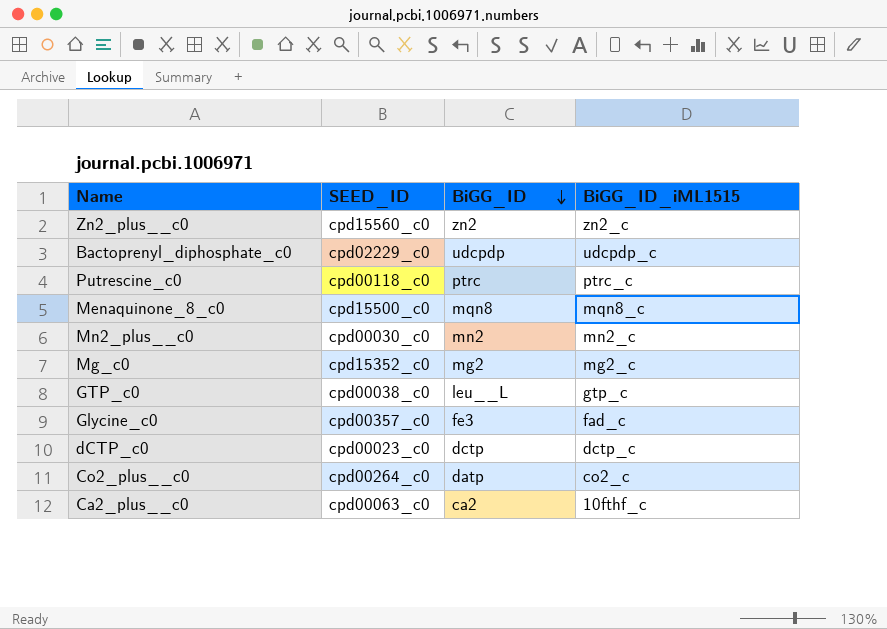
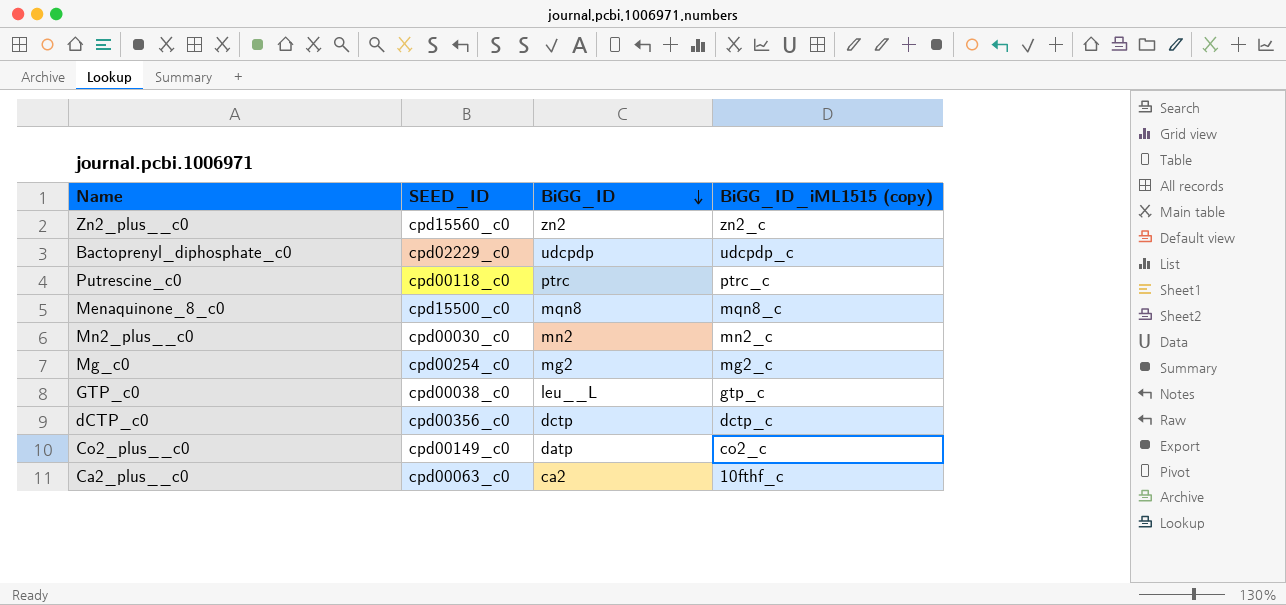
column name: BiGG_ID_iML1515 -> BiGG_ID_iML1515 (copy)
row Glycine_c0: cpd00357_c0 | fe3 | fad_c -> none
Mg_c0 | SEED_ID: cpd15352_c0 -> cpd00254_c0
dCTP_c0 | SEED_ID: cpd00023_c0 -> cpd00356_c0
Co2_plus__c0 | SEED_ID: cpd00264_c0 -> cpd00149_c0

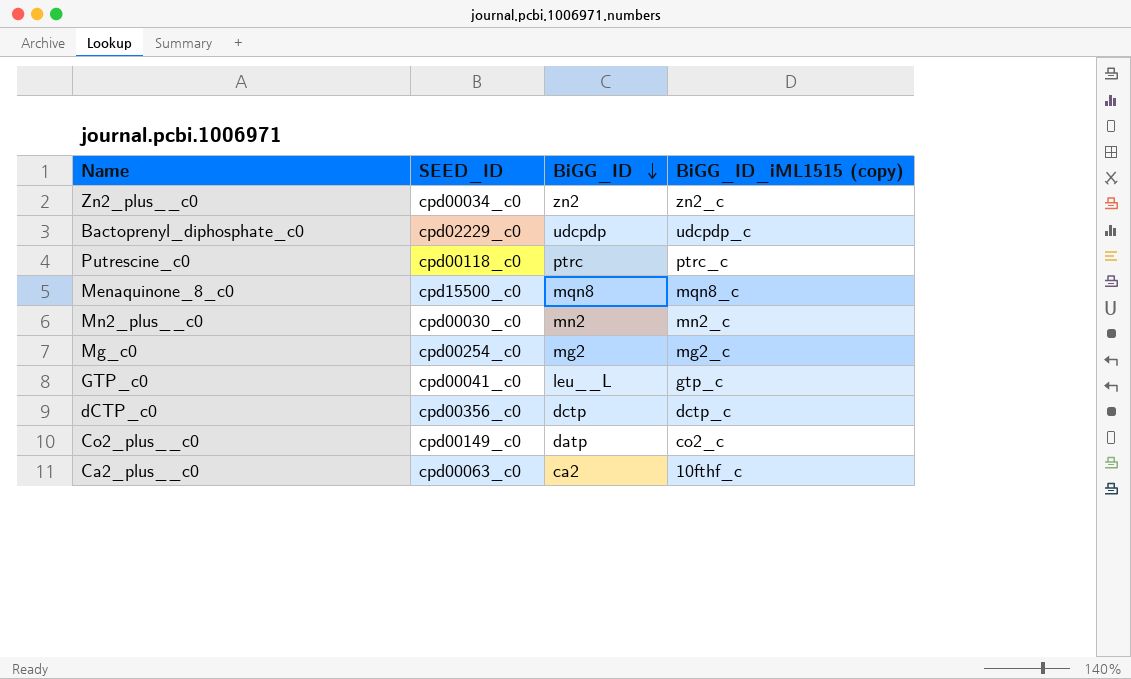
Zn2_plus__c0 | SEED_ID: cpd15560_c0 -> cpd00034_c0
GTP_c0 | SEED_ID: cpd00038_c0 -> cpd00041_c0

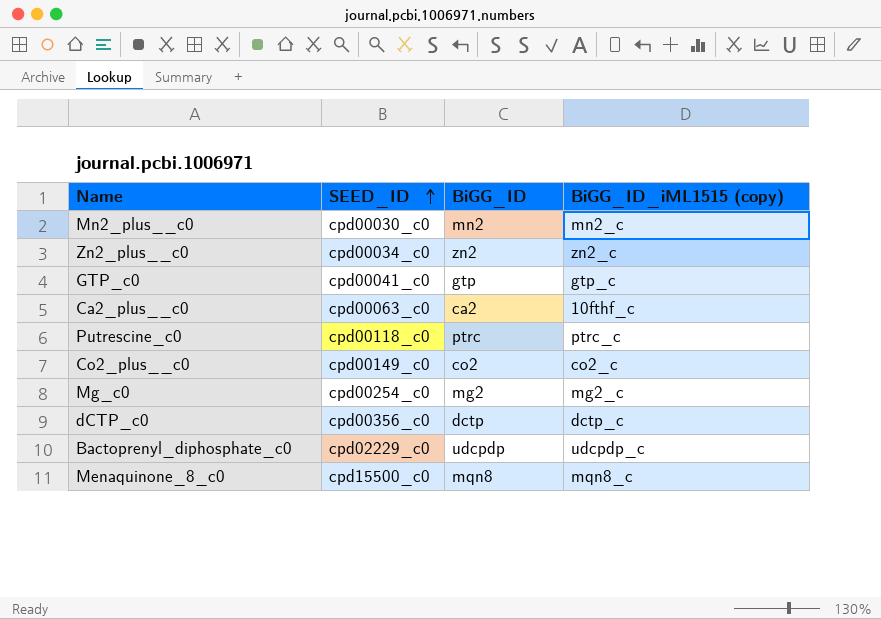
row order: BiGG_ID descending -> SEED_ID ascending
GTP_c0 | BiGG_ID: leu__L -> gtp
Co2_plus__c0 | BiGG_ID: datp -> co2

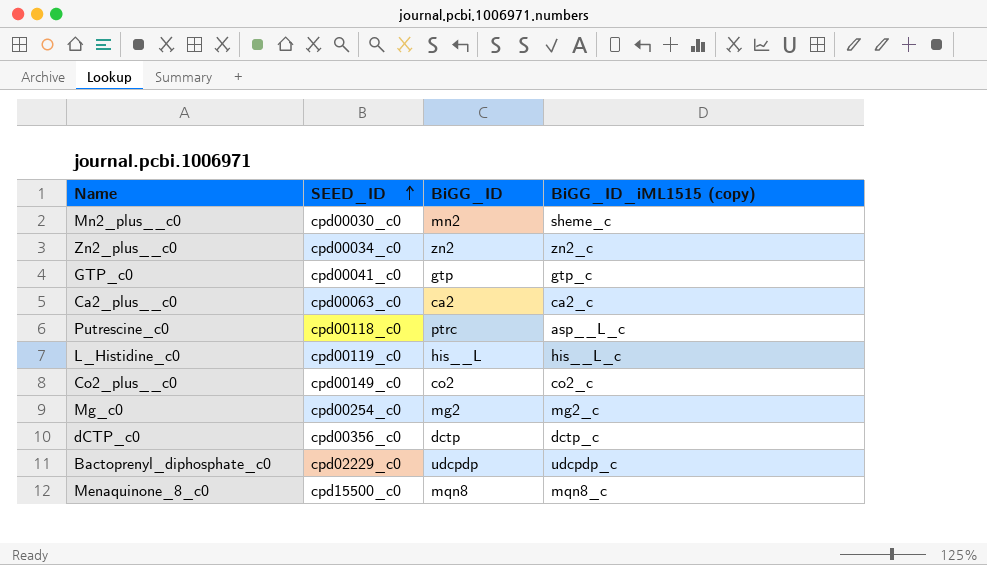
Mn2_plus__c0 | BiGG_ID_iML1515 (copy): mn2_c -> sheme_c
Ca2_plus__c0 | BiGG_ID_iML1515 (copy): 10fthf_c -> ca2_c
Putrescine_c0 | BiGG_ID_iML1515 (copy): ptrc_c -> asp__L_c
row L_Histidine_c0: none -> cpd00119_c0 | his__L | his__L_c

